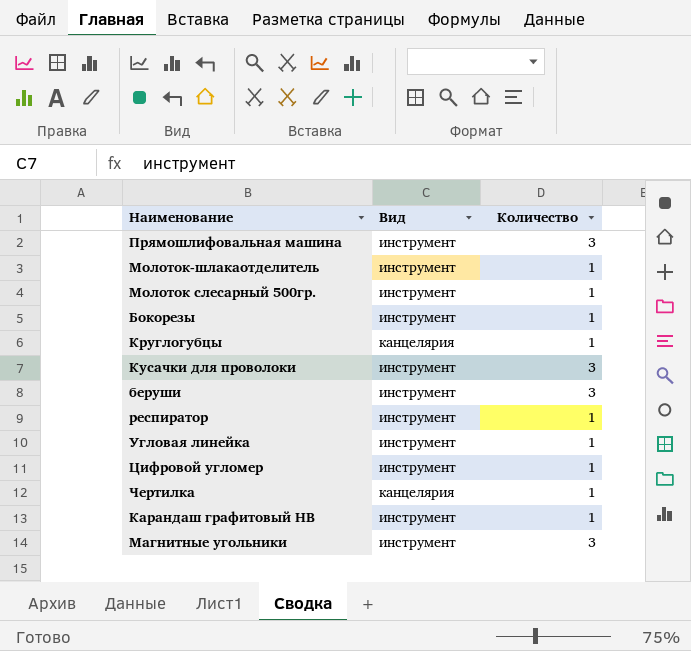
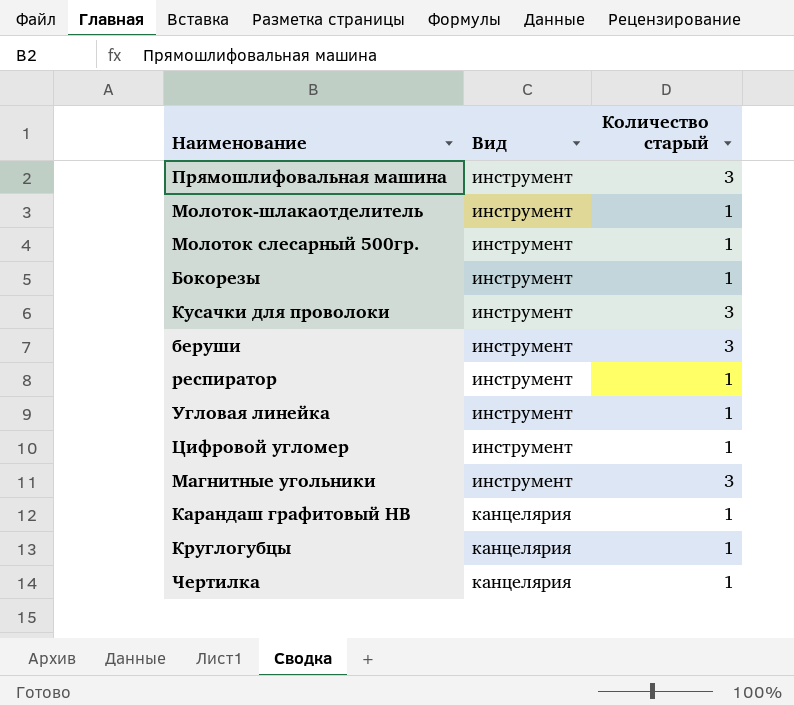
row order: none -> Вид ascending
column name: Количество -> Количество старый
Карандаш графитовый HВ | Вид: инструмент -> канцелярия

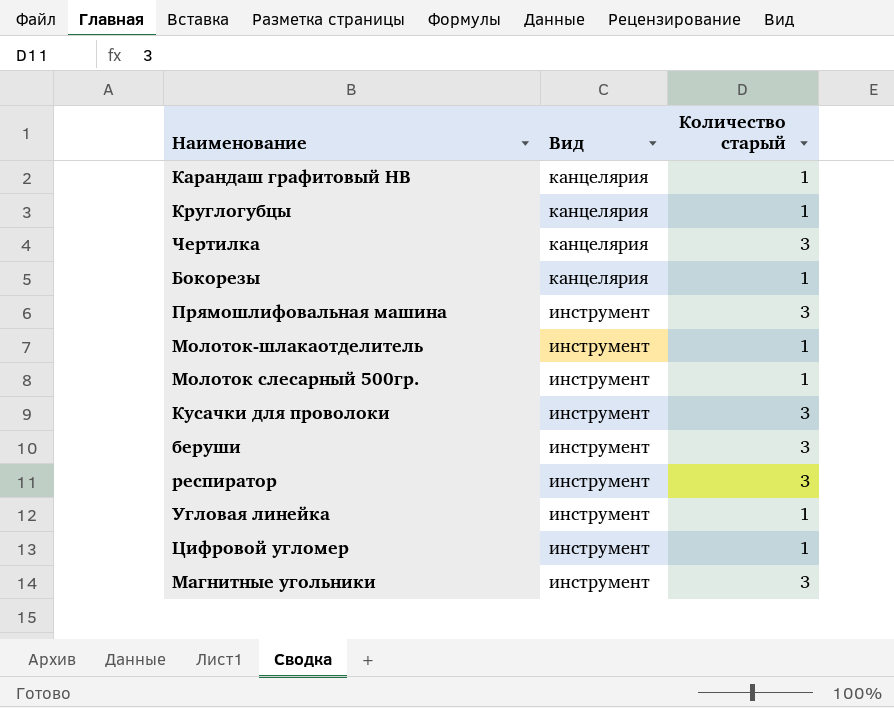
row order: Вид ascending -> Вид descending
Чертилка | Количество старый: 1 -> 3
Бокорезы | Вид: инструмент -> канцелярия
респиратор | Количество старый: 1 -> 3

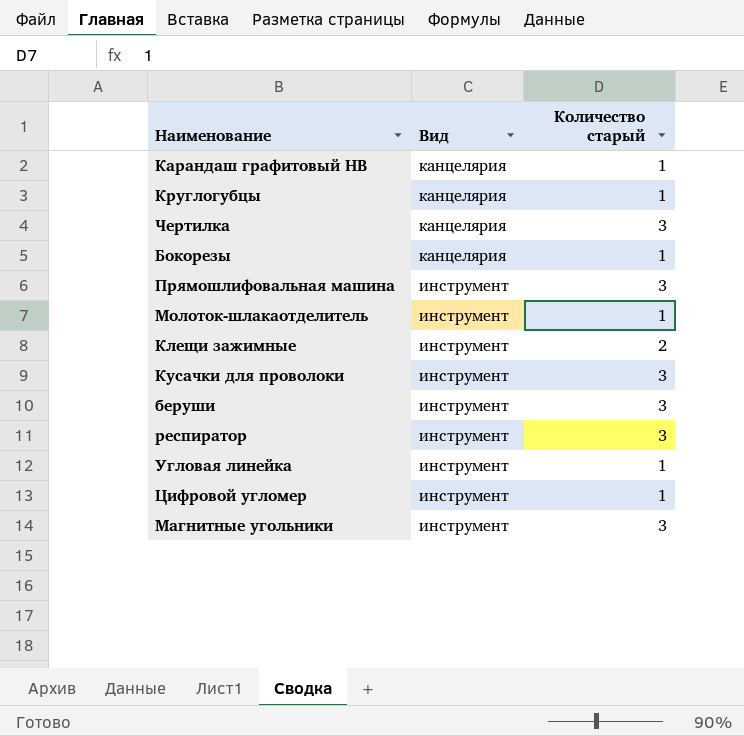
row Молоток слесарный 500гр.: инструмент | 1 -> none
row Клещи зажимные: none -> инструмент | 2

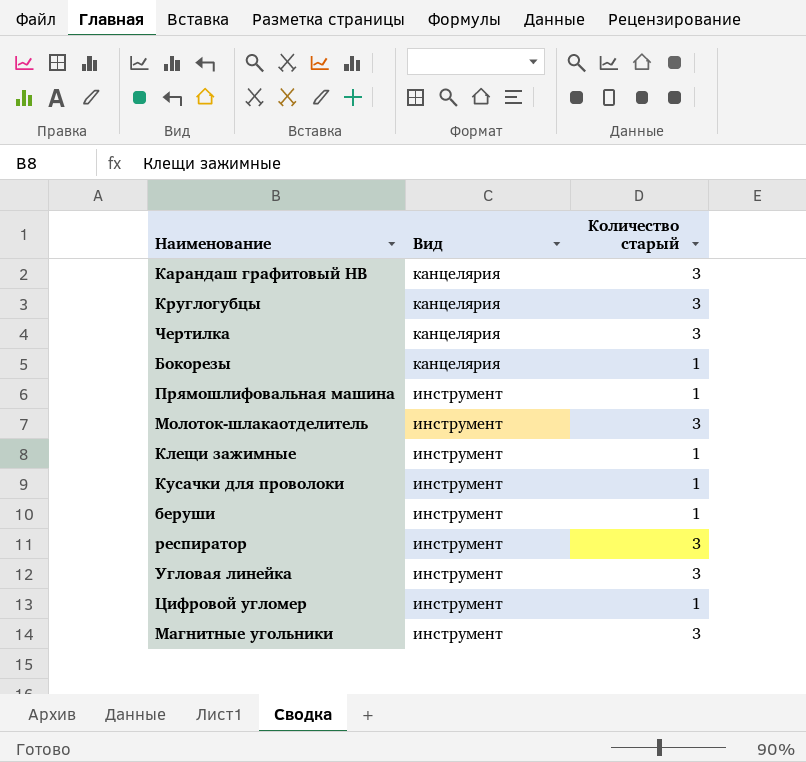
Карандаш графитовый HВ | Количество старый: 1 -> 3
Круглогубцы | Количество старый: 1 -> 3
Прямошлифовальная машина | Количество старый: 3 -> 1
Молоток-шлакаотделитель | Количество старый: 1 -> 3
Клещи зажимные | Количество старый: 2 -> 1
Кусачки для проволоки | Количество старый: 3 -> 1
беруши | Количество старый: 3 -> 1
Угловая линейка | Количество старый: 1 -> 3

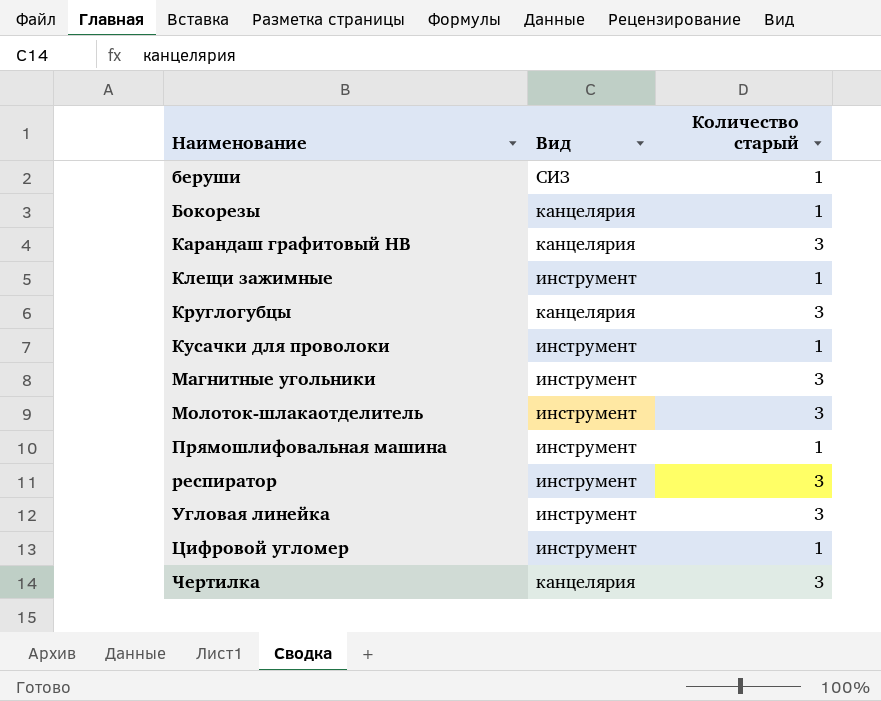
row order: Вид descending -> Наименование ascending
беруши | Вид: инструмент -> СИЗ

